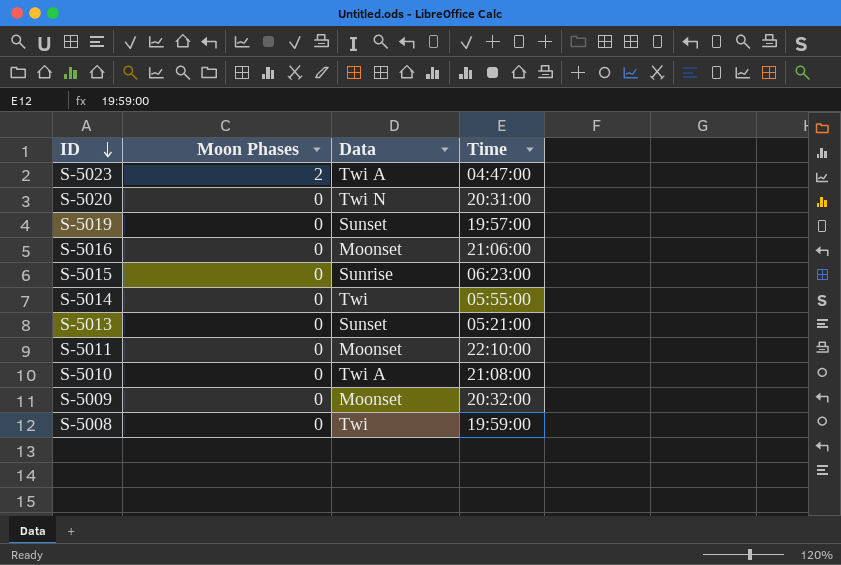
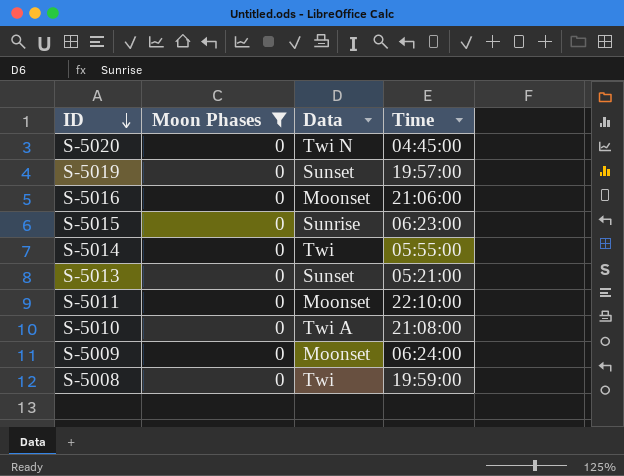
filter: none -> Moon Phases = 0
S-5020 | Time: 20:31:00 -> 04:45:00
S-5009 | Time: 20:32:00 -> 06:24:00

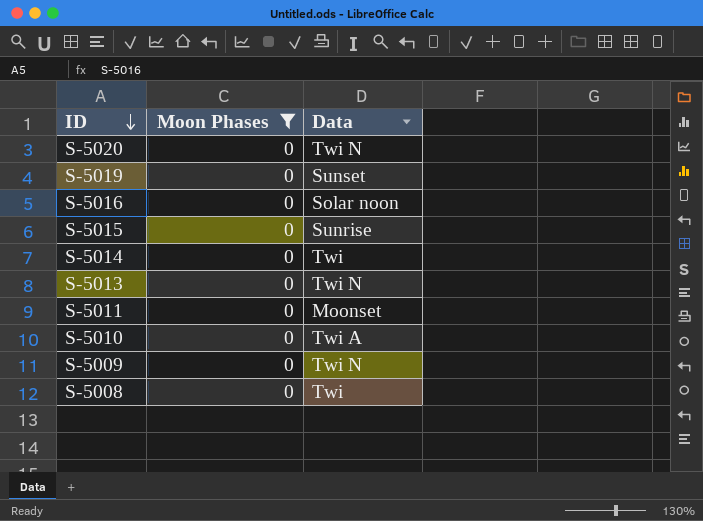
column Time | position: 4 -> none
S-5016 | Data: Moonset -> Solar noon
S-5013 | Data: Sunset -> Twi N
S-5009 | Data: Moonset -> Twi N

